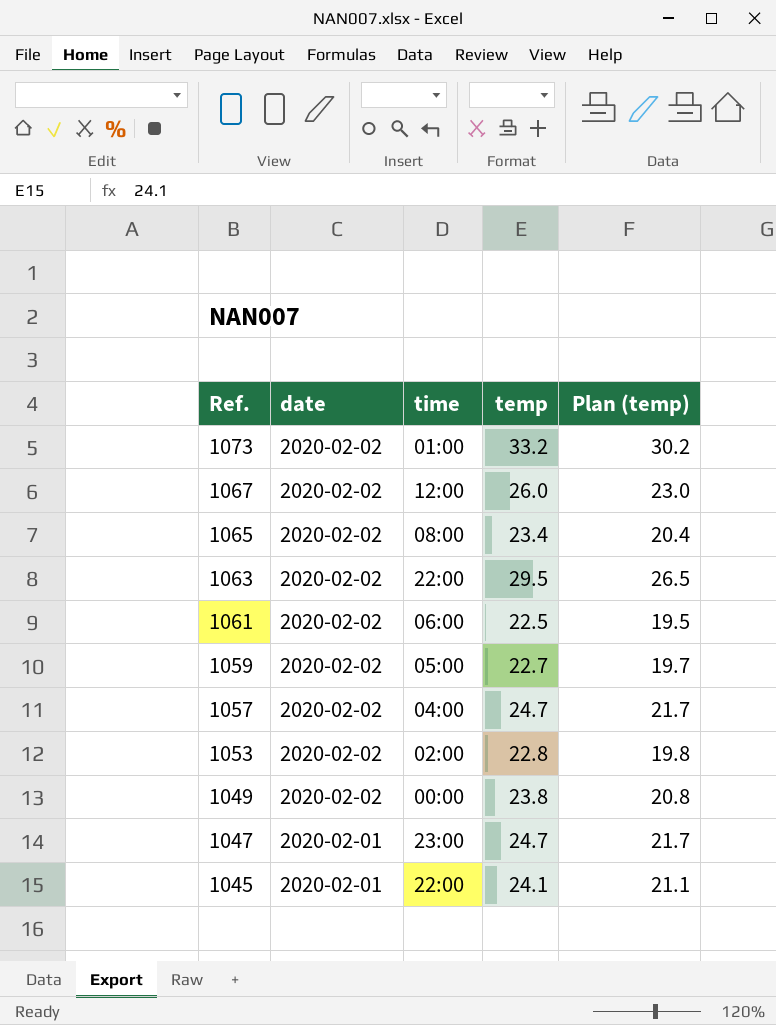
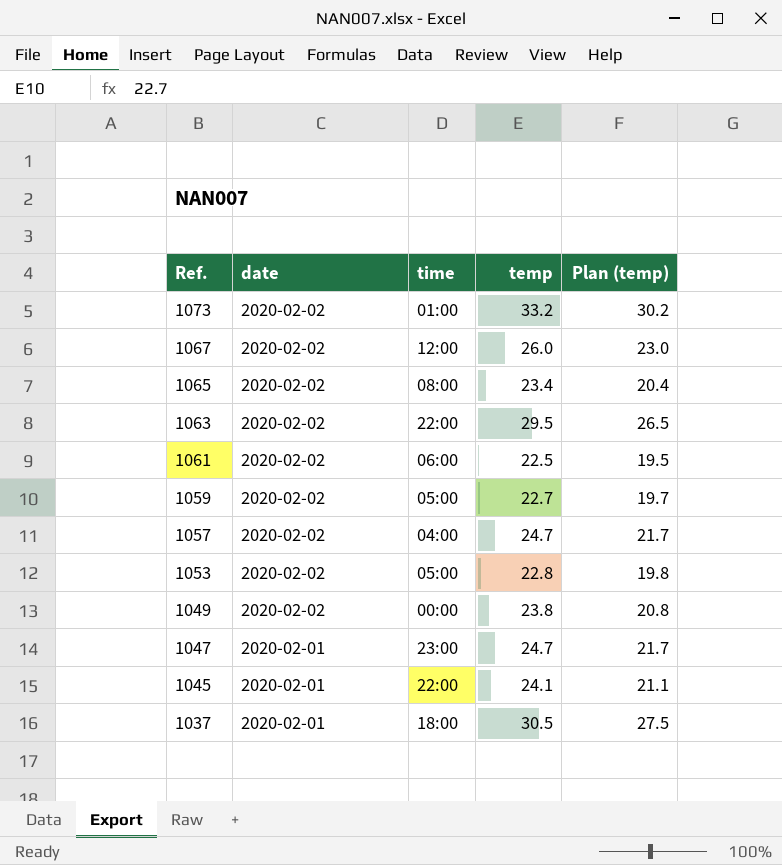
1053 | time: 02:00 -> 05:00
row 1037: none -> 2020-02-01 | 18:00 | 30.5 | 27.5

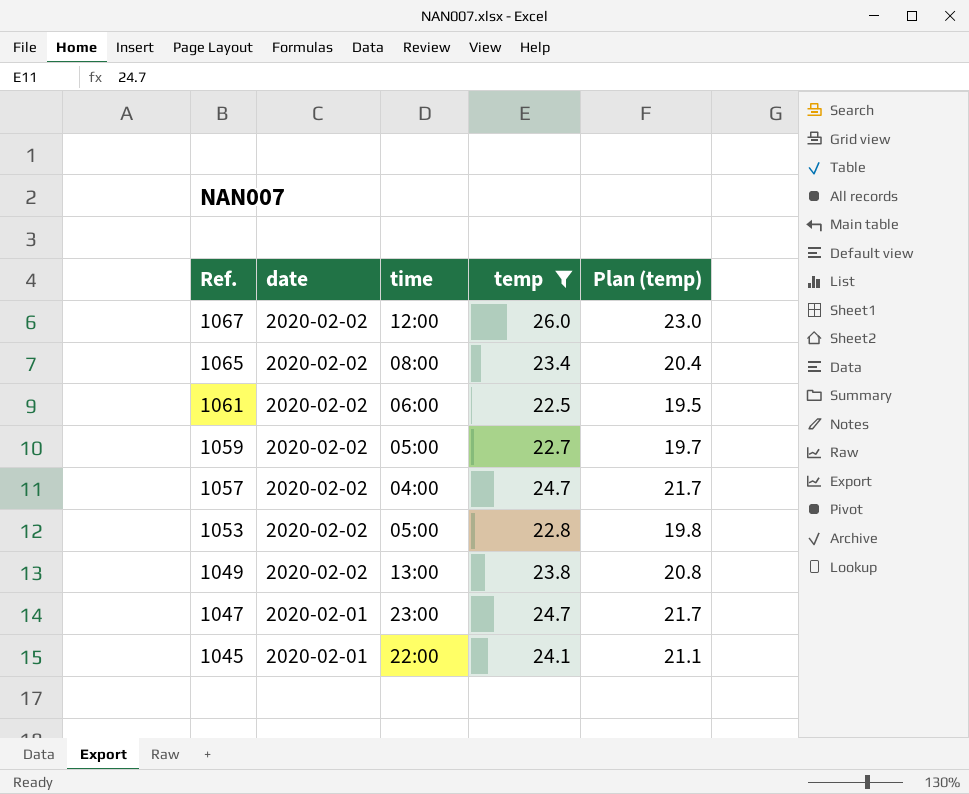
filter: none -> temp <= 26.0
1049 | time: 00:00 -> 13:00

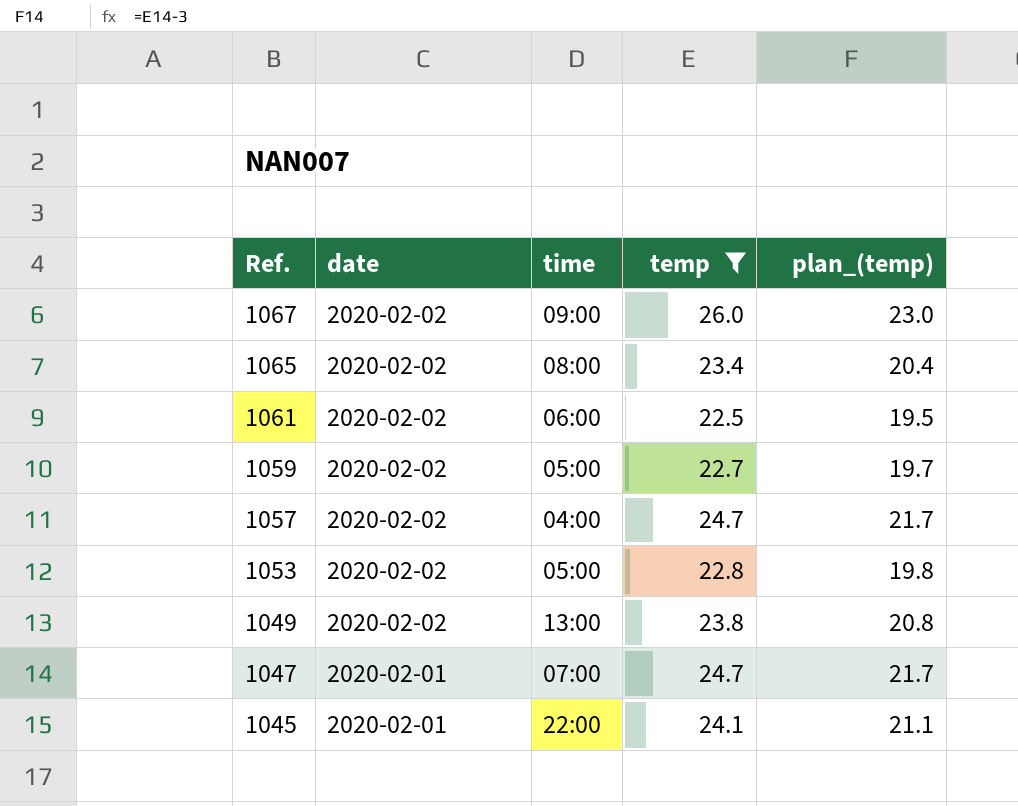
column name: Plan (temp) -> plan_(temp)
1067 | time: 12:00 -> 09:00
1047 | time: 23:00 -> 07:00

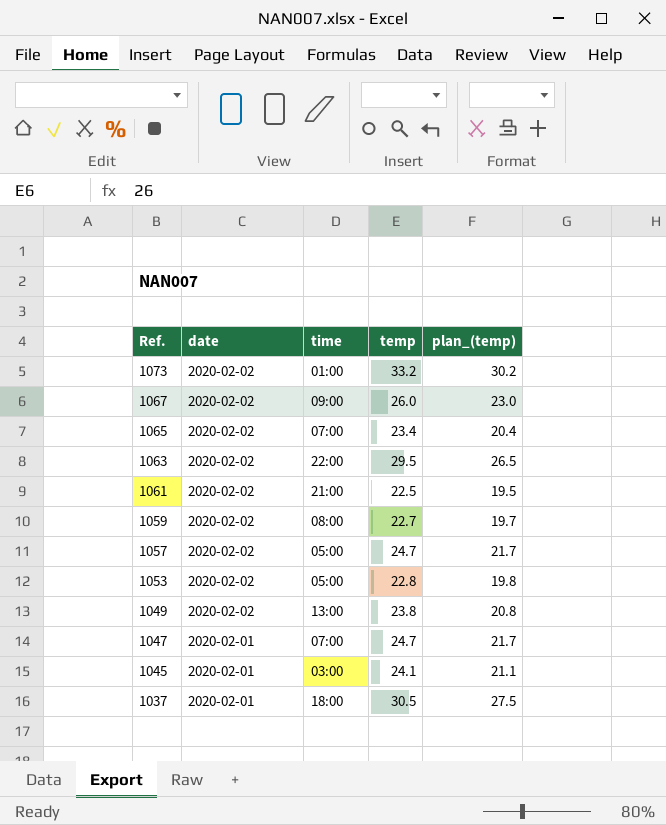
filter: temp <= 26.0 -> none
1065 | time: 08:00 -> 07:00
1061 | time: 06:00 -> 21:00
1059 | time: 05:00 -> 08:00
1057 | time: 04:00 -> 05:00
1045 | time: 22:00 -> 03:00

